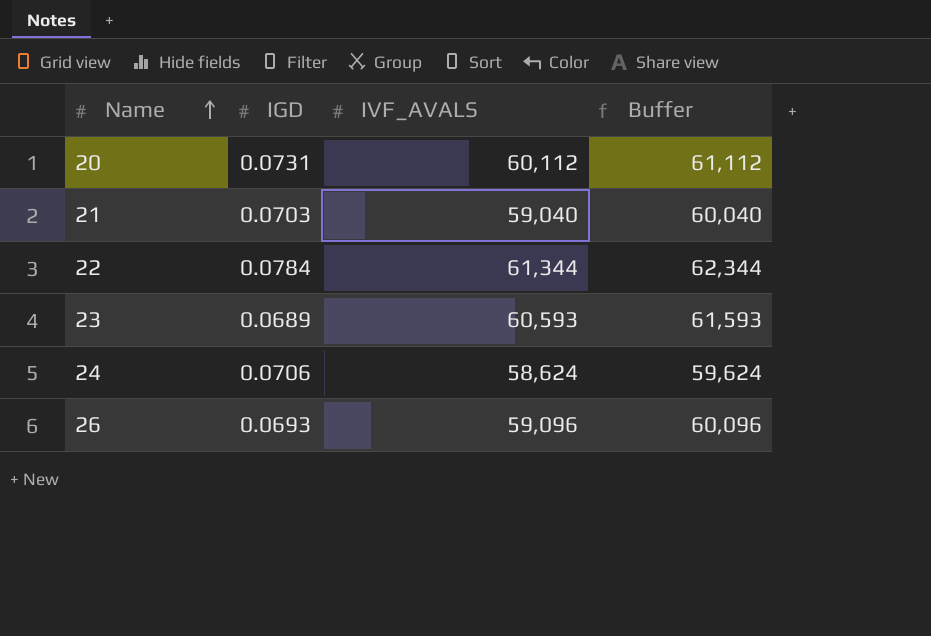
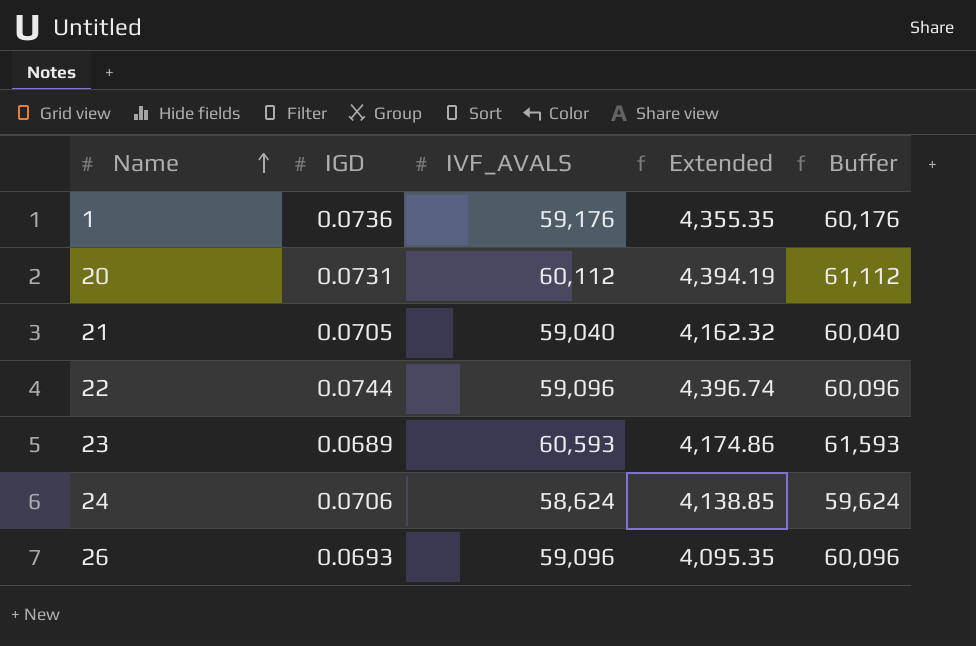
column Extended | formula: none -> [IGD] * [IVF_AVALS]
row 1: none -> 0.0736 | 59,176 | 4,355.35 | 60,176
21 | IGD: 0.0703 -> 0.0705
22 | IGD: 0.0784 -> 0.0744
22 | IVF_AVALS: 61,344 -> 59,096
22 | Buffer: 62,344 -> 60,096

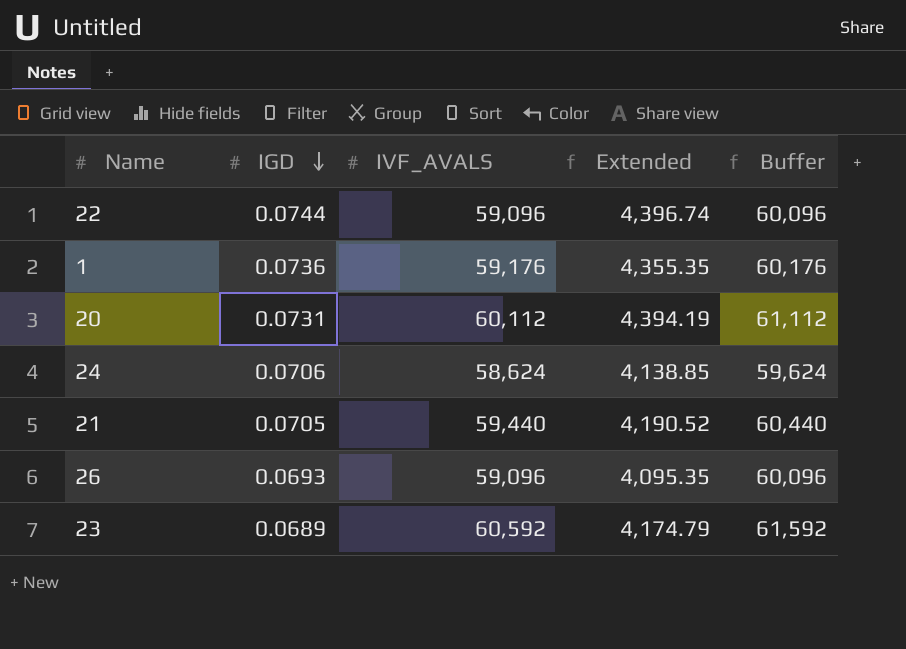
row order: Name ascending -> IGD descending
21 | IVF_AVALS: 59,040 -> 59,440
21 | Extended: 4,162.32 -> 4,190.52
21 | Buffer: 60,040 -> 60,440
23 | IVF_AVALS: 60,593 -> 60,592
23 | Extended: 4,174.86 -> 4,174.79
23 | Buffer: 61,593 -> 61,592

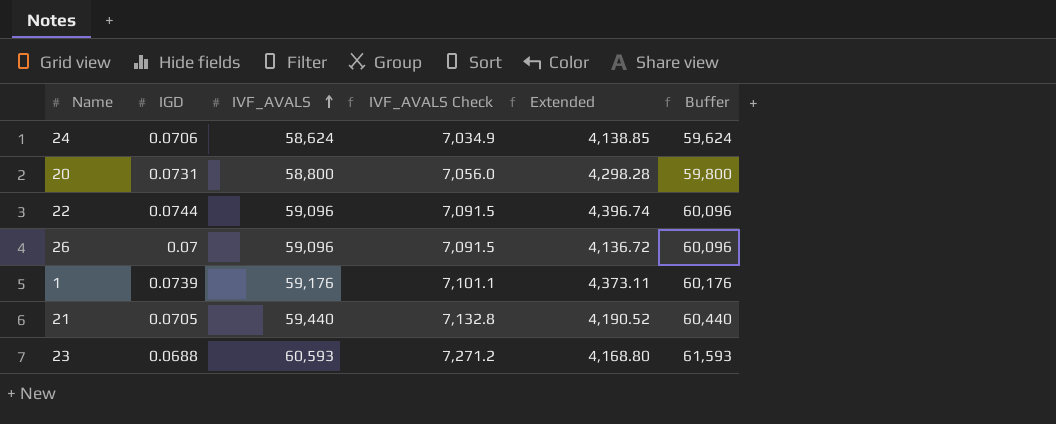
row order: IGD descending -> IVF_AVALS ascending
column IVF_AVALS Check | formula: none -> [IVF_AVALS] * 0.12
20 | IVF_AVALS: 60,112 -> 58,800
20 | Extended: 4,394.19 -> 4,298.28
20 | Buffer: 61,112 -> 59,800
26 | IGD: 0.0693 -> 0.07
26 | Extended: 4,095.35 -> 4,136.72
1 | IGD: 0.0736 -> 0.0739
1 | Extended: 4,355.35 -> 4,373.11
23 | IGD: 0.0689 -> 0.0688
23 | IVF_AVALS: 60,592 -> 60,593
23 | Extended: 4,174.79 -> 4,168.80
23 | Buffer: 61,592 -> 61,593

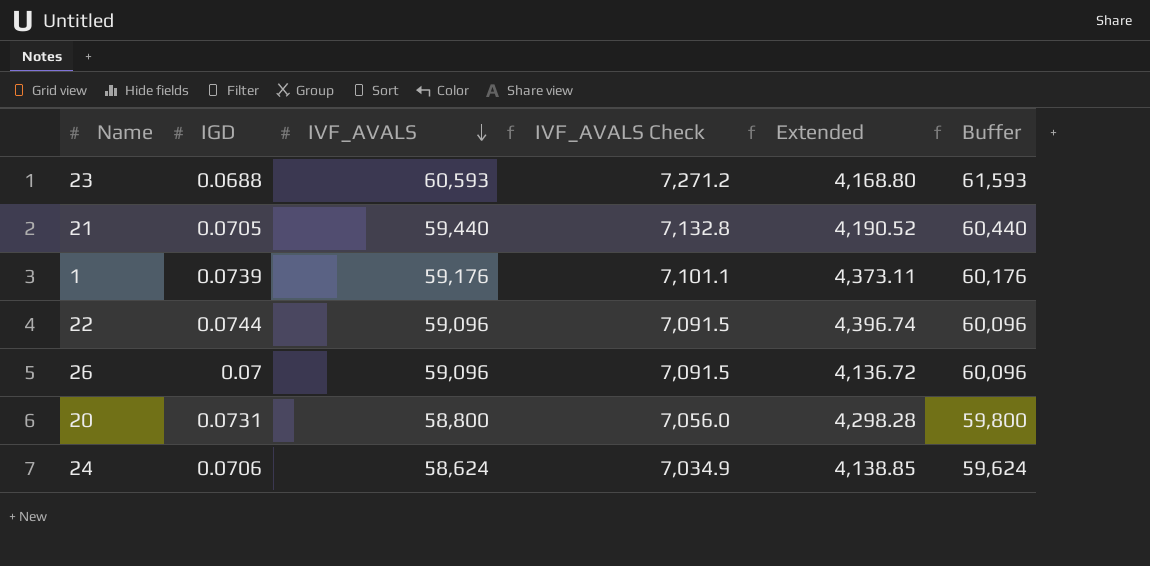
row order: IVF_AVALS ascending -> IVF_AVALS descending

